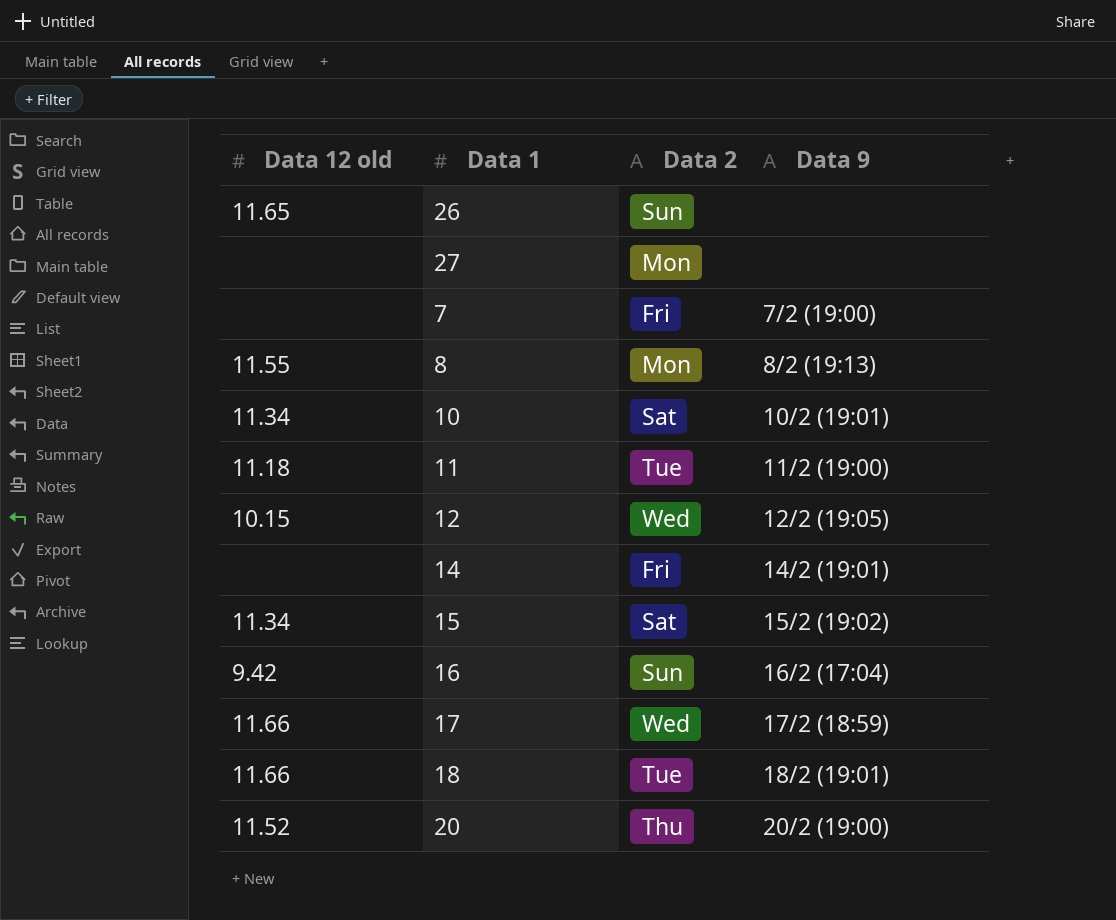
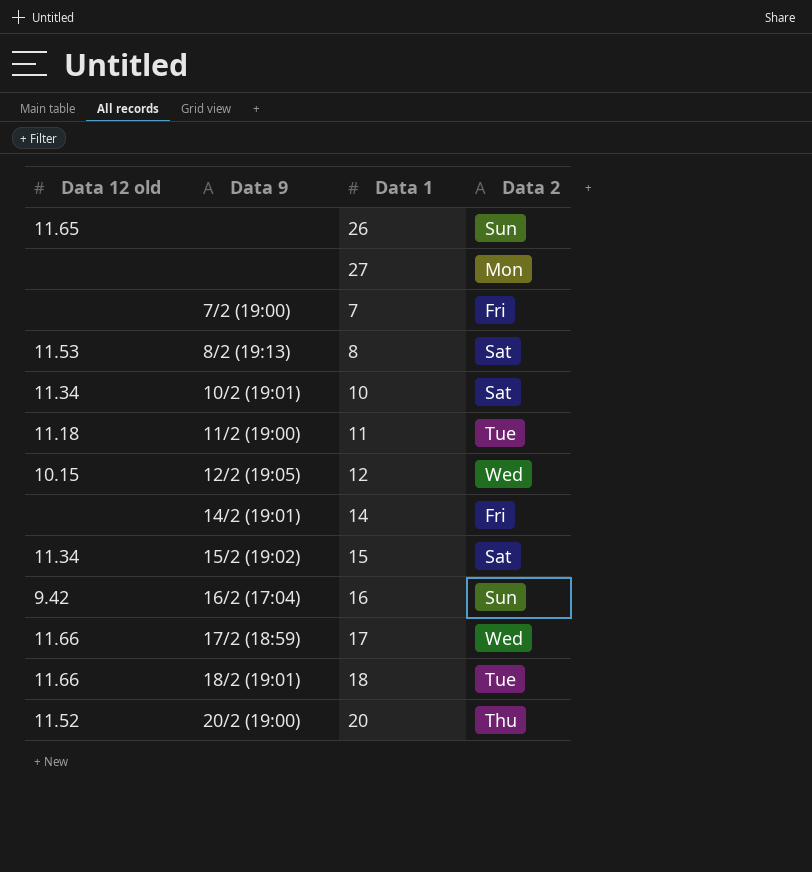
column Data 9 | position: 4 -> 2
8 | Data 12 old: 11.55 -> 11.53
8 | Data 2: Mon -> Sat

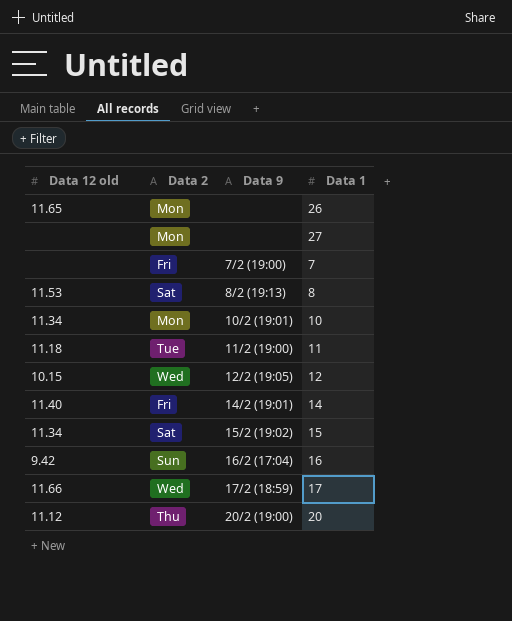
column Data 2 | position: 4 -> 2
row 18: 11.66 | 18/2 (19:01) | Tue -> none
26 | Data 2: Sun -> Mon
10 | Data 2: Sat -> Mon
14 | Data 12 old: none -> 11.40
20 | Data 12 old: 11.52 -> 11.12

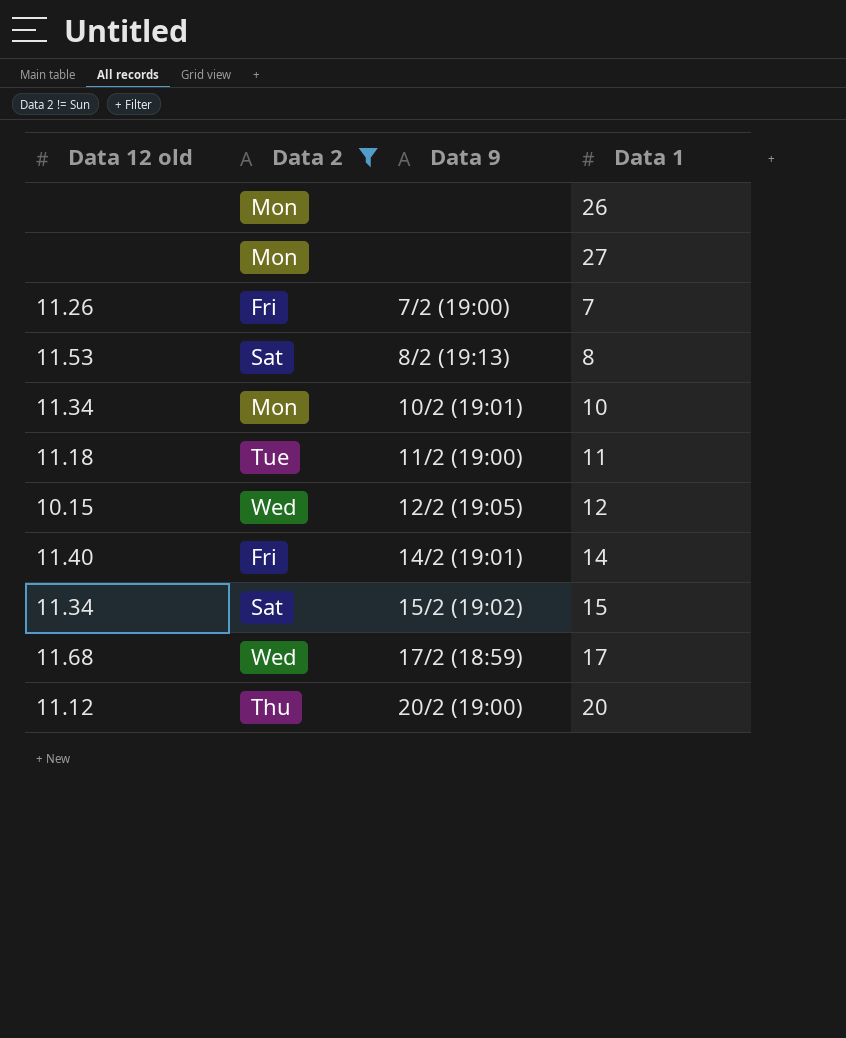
filter: none -> Data 2 != Sun
26 | Data 12 old: 11.65 -> none
7 | Data 12 old: none -> 11.26
17 | Data 12 old: 11.66 -> 11.68

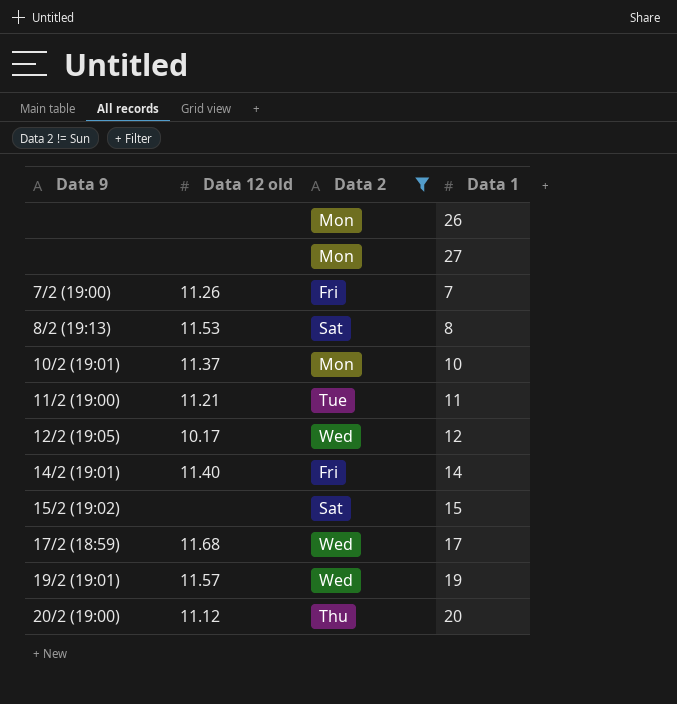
column Data 9 | position: 3 -> 1
10 | Data 12 old: 11.34 -> 11.37
11 | Data 12 old: 11.18 -> 11.21
12 | Data 12 old: 10.15 -> 10.17
15 | Data 12 old: 11.34 -> none
row 19: none -> 19/2 (19:01) | 11.57 | Wed

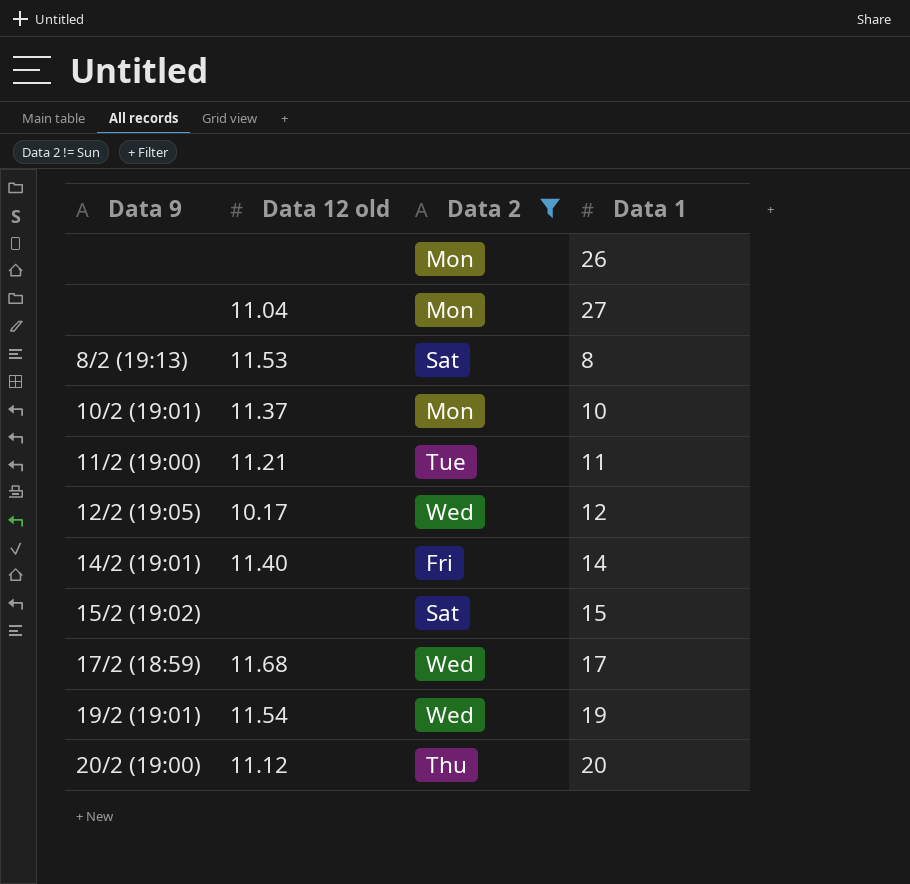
row 7: 7/2 (19:00) | 11.26 | Fri -> none
27 | Data 12 old: none -> 11.04
19 | Data 12 old: 11.57 -> 11.54

